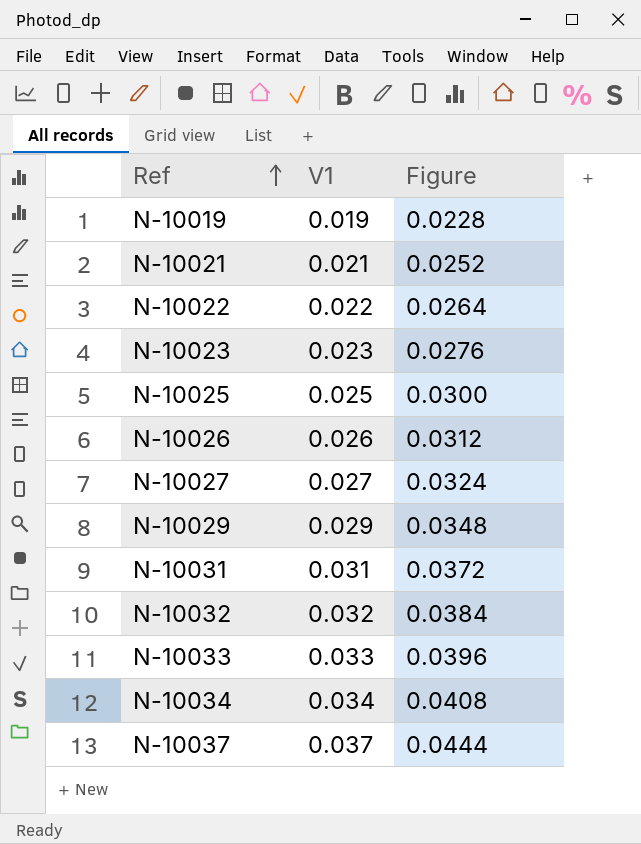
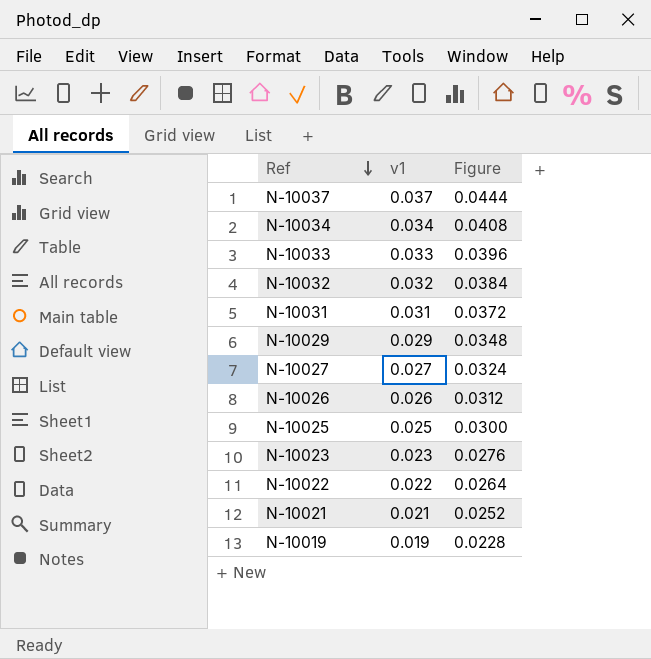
row order: Ref ascending -> Ref descending
column name: V1 -> v1

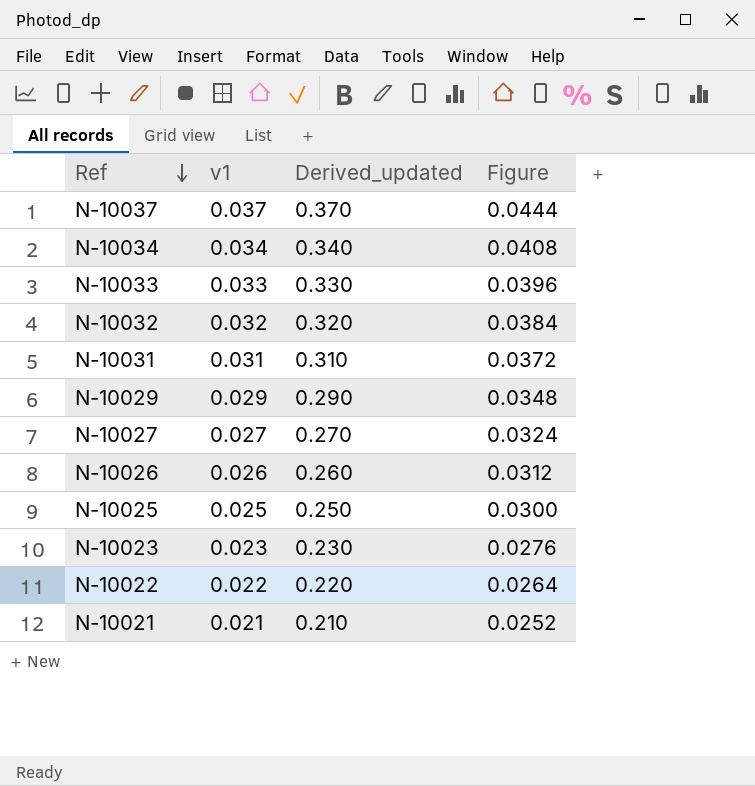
column Derived_updated | formula: none -> [v1] * 10
row N-10019: 0.019 | 0.0228 -> none

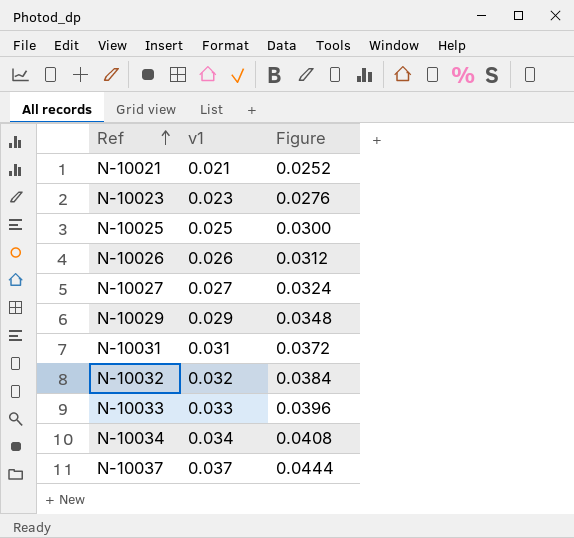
row order: Ref descending -> Ref ascending
column Derived_updated | formula: [v1] * 10 -> none
row N-10022: 0.022 | 0.220 | 0.0264 -> none

